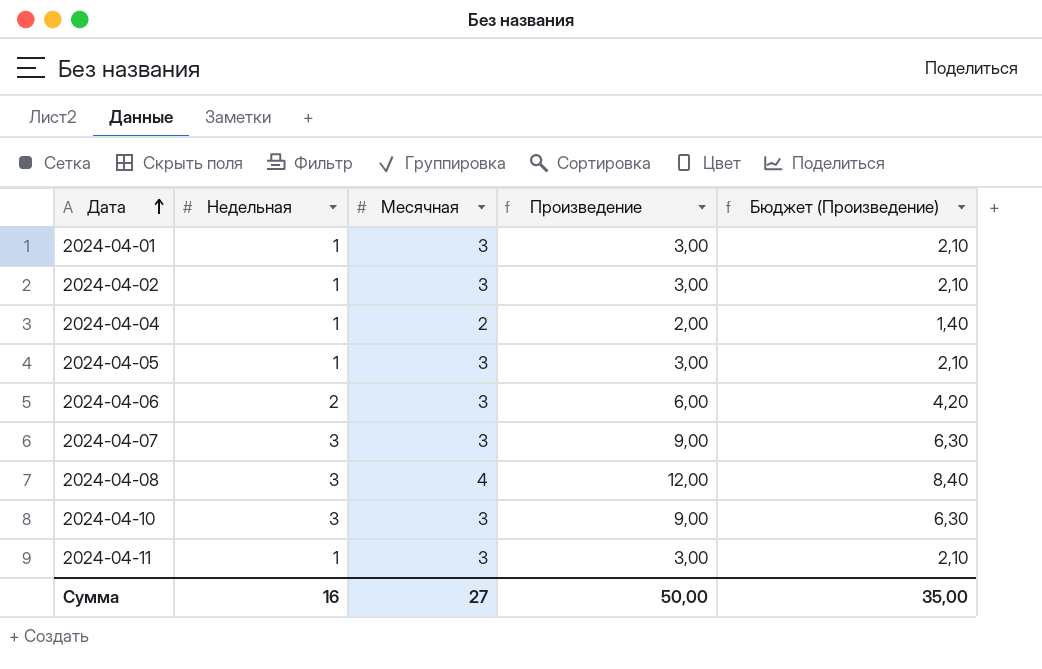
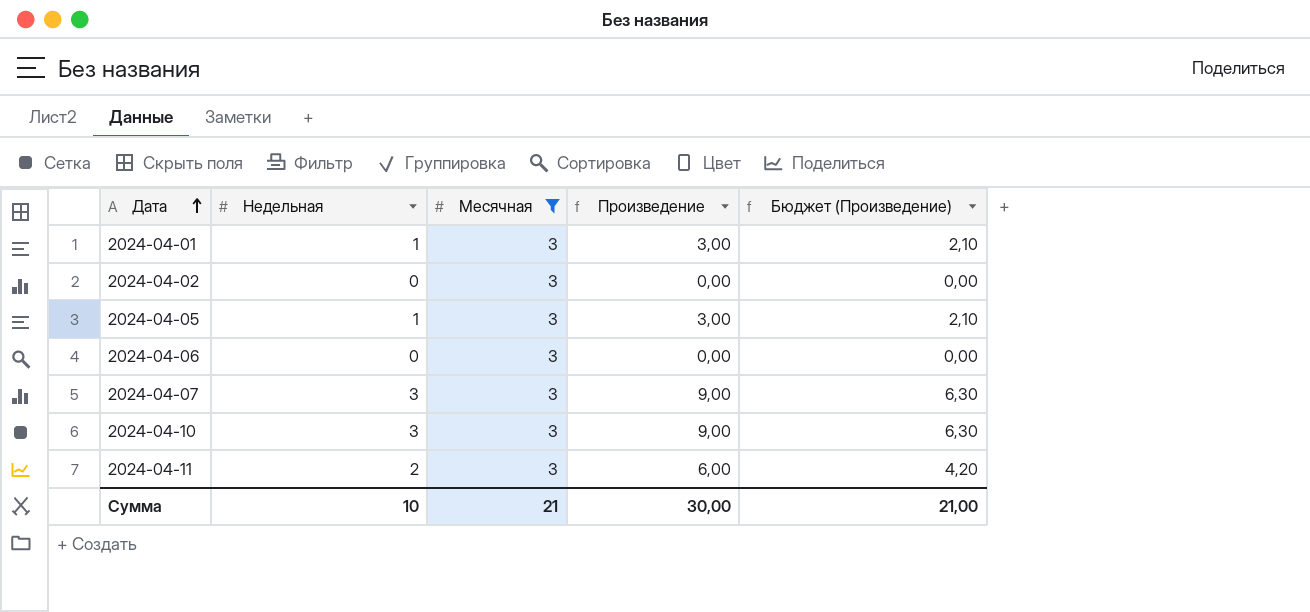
filter: none -> Месячная = 3
2024-04-02 | Недельная: 1 -> 0
2024-04-02 | Произведение: 3,00 -> 0,00
2024-04-02 | Бюджет (Произведение): 2,10 -> 0,00
2024-04-06 | Недельная: 2 -> 0
2024-04-06 | Произведение: 6,00 -> 0,00
2024-04-06 | Бюджет (Произведение): 4,20 -> 0,00
2024-04-11 | Недельная: 1 -> 2
2024-04-11 | Произведение: 3,00 -> 6,00
2024-04-11 | Бюджет (Произведение): 2,10 -> 4,20
Сумма | Недельная: 16 -> 10
Сумма | Месячная: 27 -> 21
Сумма | Произведение: 50,00 -> 30,00
Сумма | Бюджет (Произведение): 35,00 -> 21,00

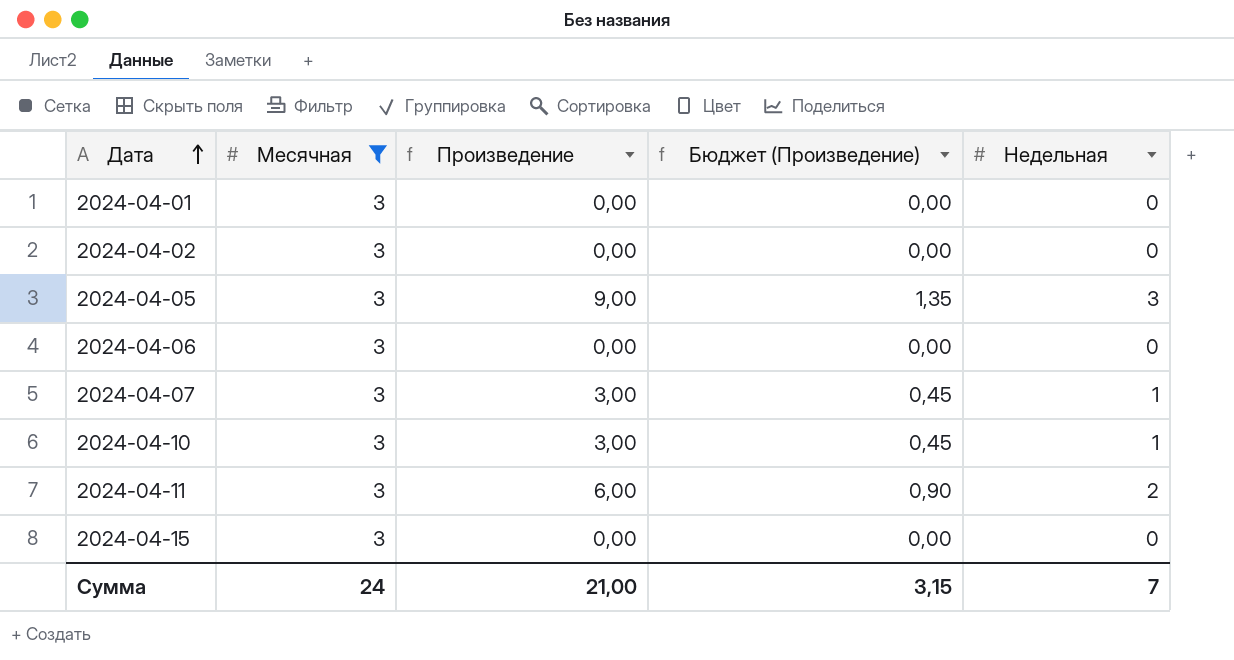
column Бюджет (Произведение) | formula: [Произведение] * 0,7 -> [Произведение] * 0,15
column Недельная | position: 2 -> 5
2024-04-01 | Произведение: 3,00 -> 0,00
2024-04-01 | Недельная: 1 -> 0
2024-04-05 | Произведение: 3,00 -> 9,00
2024-04-05 | Недельная: 1 -> 3
2024-04-07 | Произведение: 9,00 -> 3,00
2024-04-07 | Недельная: 3 -> 1
2024-04-10 | Произведение: 9,00 -> 3,00
2024-04-10 | Недельная: 3 -> 1
row 2024-04-15: none -> 3 | 0,00 | 0,00 | 0
Сумма | Месячная: 21 -> 24
Сумма | Произведение: 30,00 -> 21,00
Сумма | Бюджет (Произведение): 21,00 -> 3,15
Сумма | Недельная: 10 -> 7

